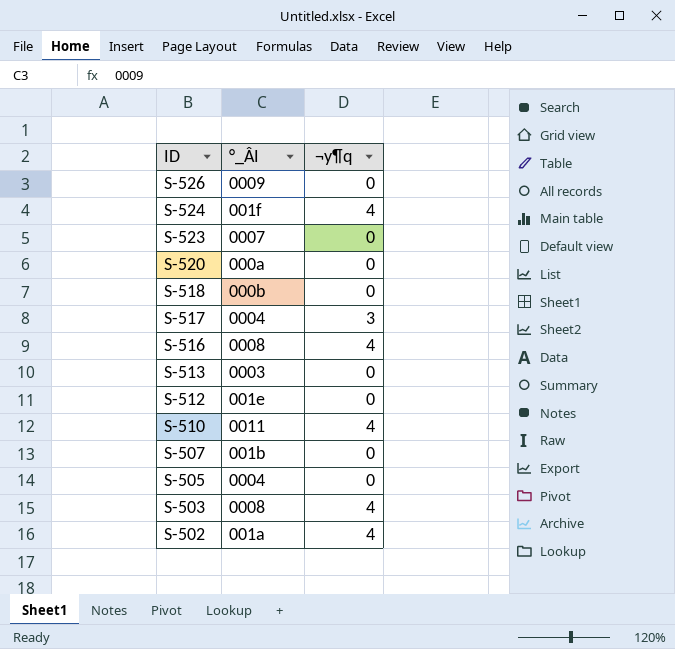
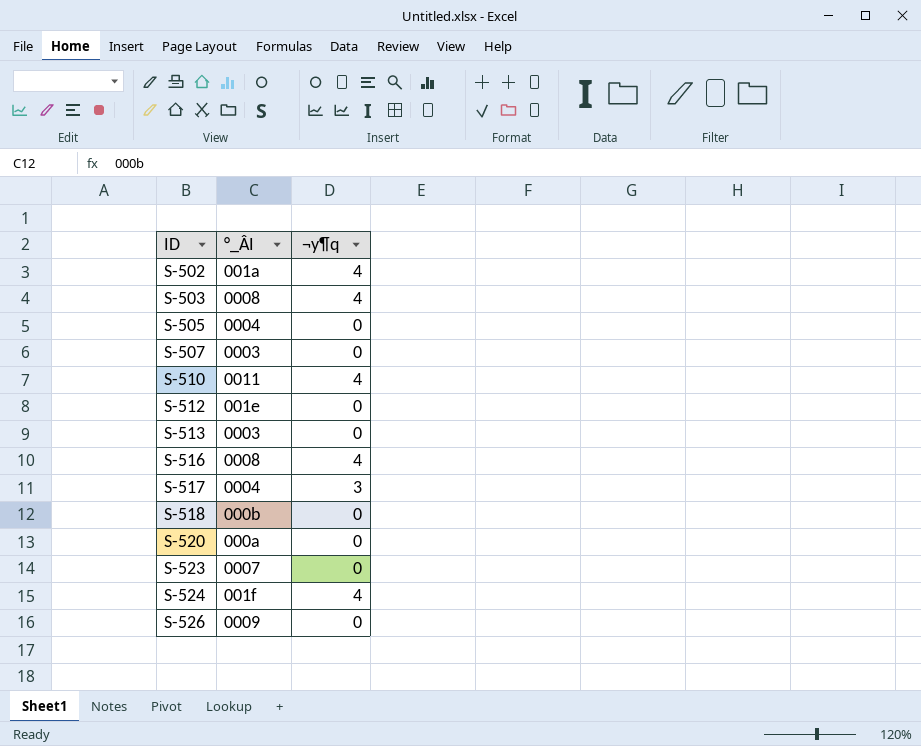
row order: ID descending -> ID ascending
S-507 | °_ÂI: 001b -> 0003

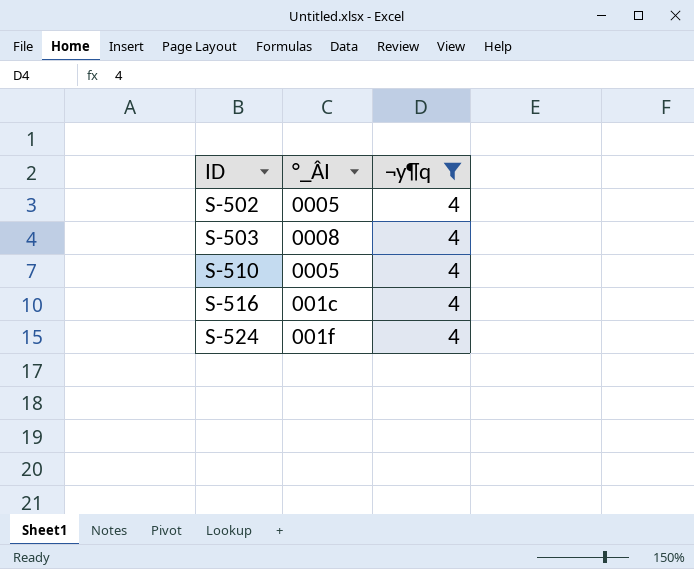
filter: none -> ¬y¶q = 4
S-502 | °_ÂI: 001a -> 0005
S-510 | °_ÂI: 0011 -> 0005
S-516 | °_ÂI: 0008 -> 001c

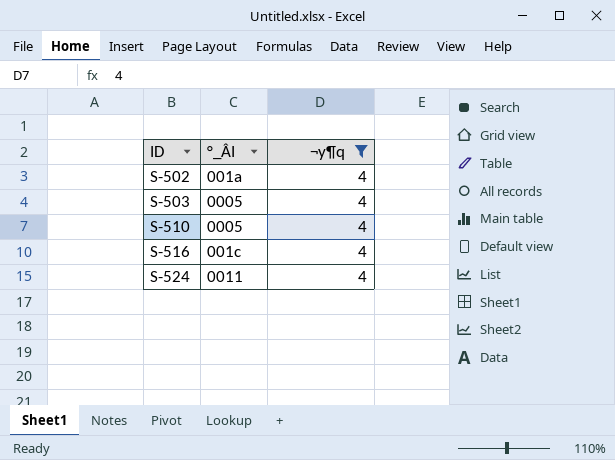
S-502 | °_ÂI: 0005 -> 001a
S-503 | °_ÂI: 0008 -> 0005
S-524 | °_ÂI: 001f -> 0011

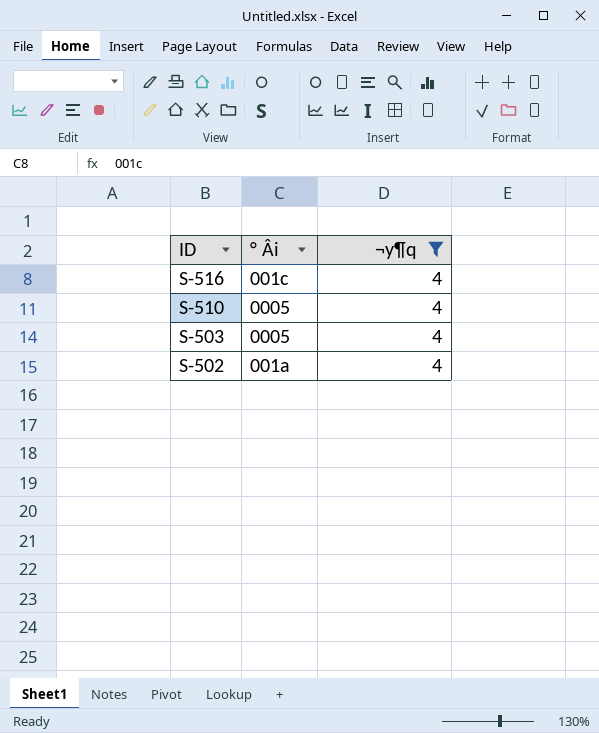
row order: ID ascending -> ID descending
column name: °_ÂI -> ° Âi
row S-524: 0011 | 4 -> none

